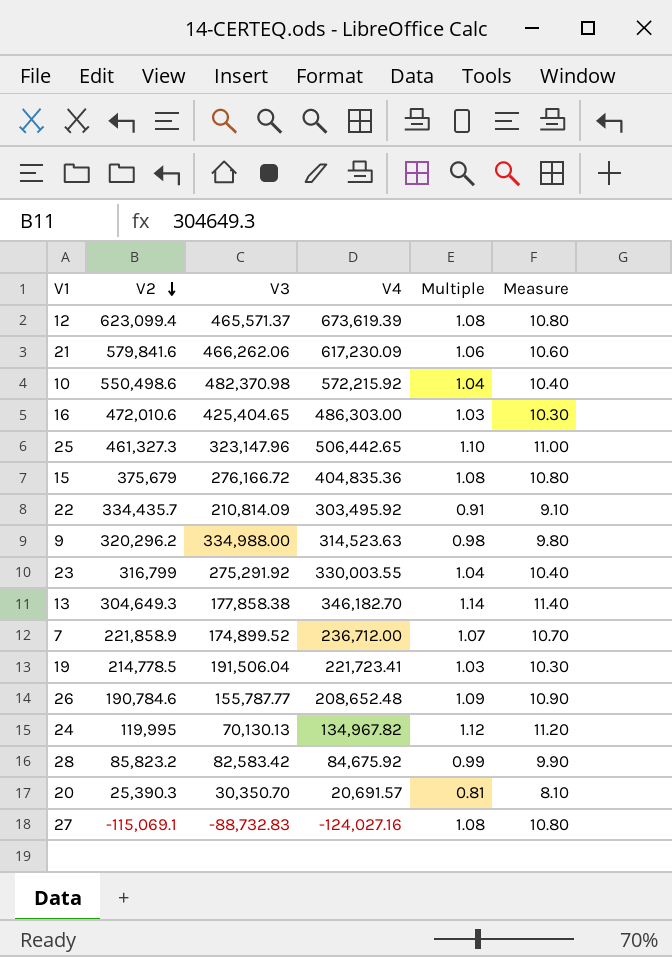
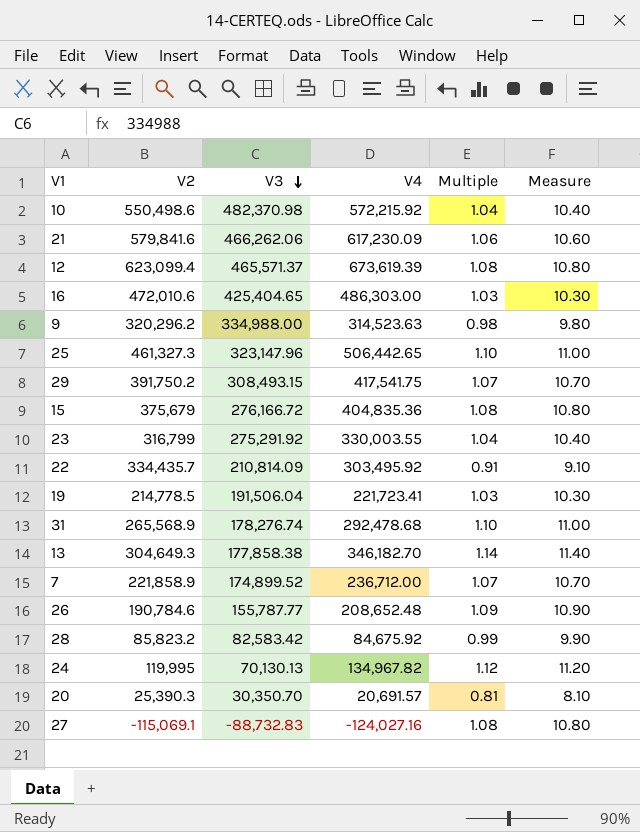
row order: V2 descending -> V3 descending
row 29: none -> 391,750.2 | 308,493.15 | 417,541.75 | 1.07 | 10.70
row 31: none -> 265,568.9 | 178,276.74 | 292,478.68 | 1.10 | 11.00

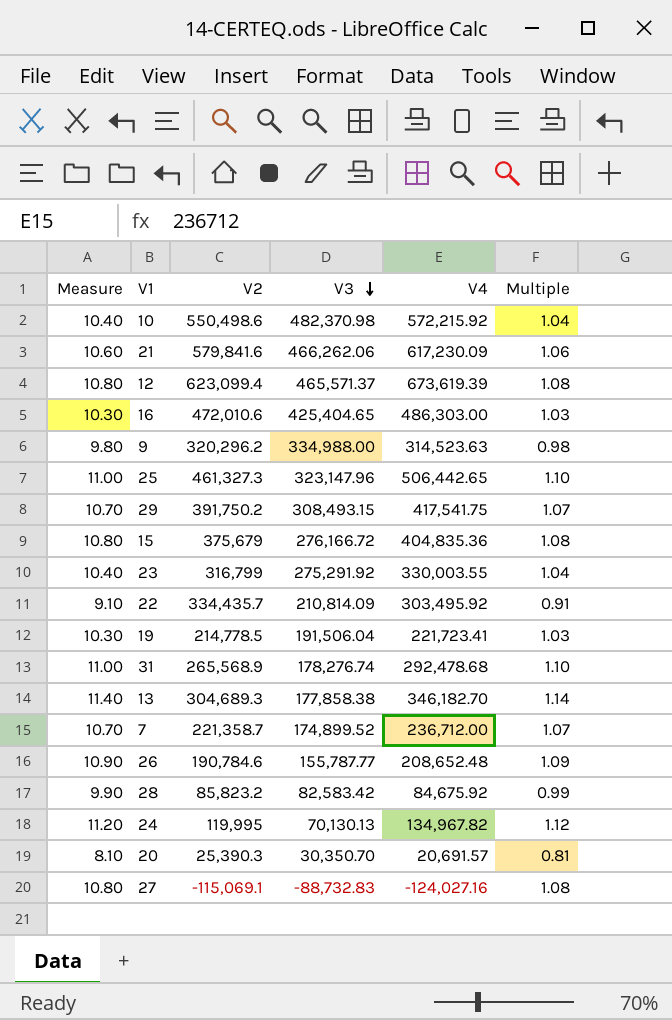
column Measure | position: 6 -> 1
13 | V2: 304,649.3 -> 304,689.3
7 | V2: 221,858.9 -> 221,358.7

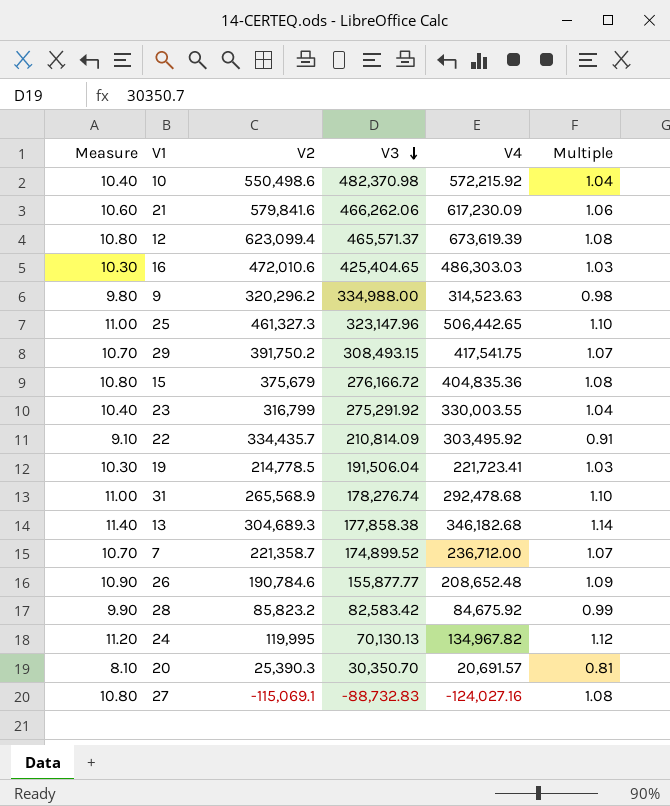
16 | V4: 486,303.00 -> 486,303.03
13 | V4: 346,182.70 -> 346,182.68
26 | V3: 155,787.77 -> 155,877.77

